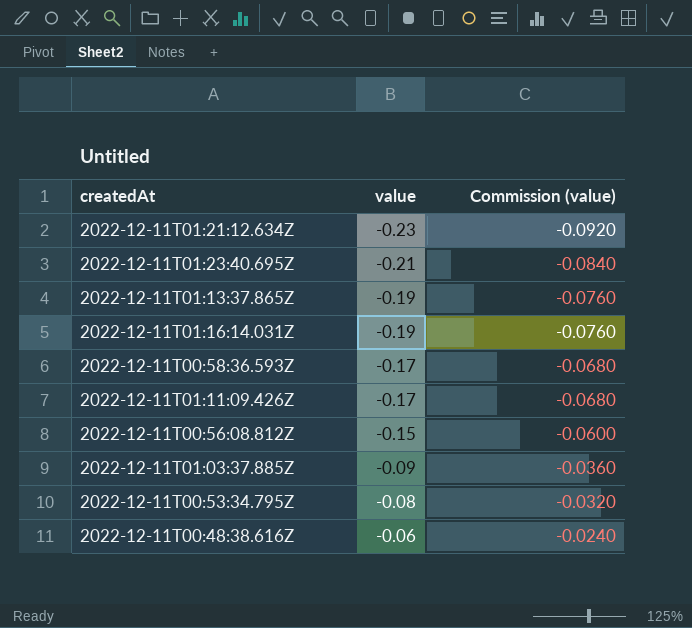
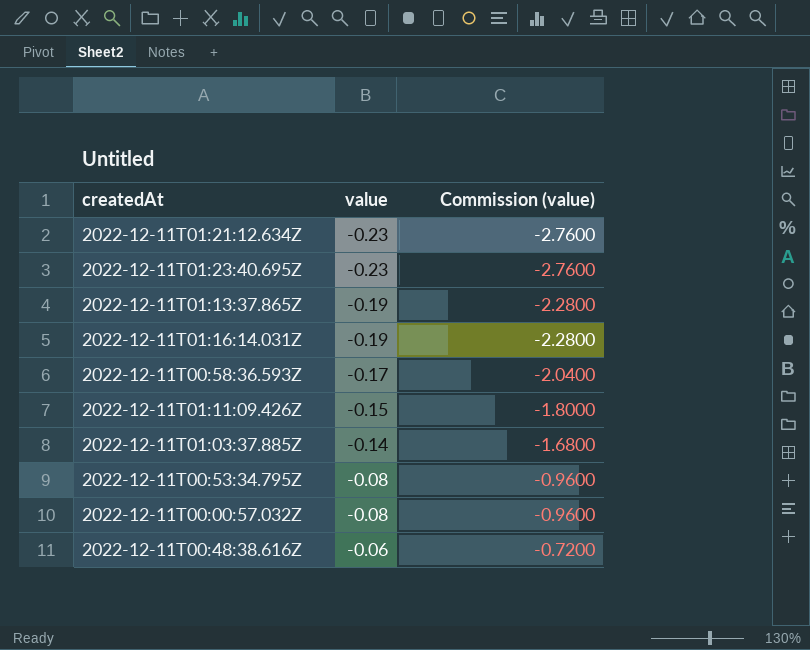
column Commission (value) | formula: [value] * 0.4 -> [value] * 12
row 2022-12-11T00:56:08.812Z: -0.15 | -0.0600 -> none
2022-12-11T01:23:40.695Z | value: -0.21 -> -0.23
2022-12-11T01:11:09.426Z | value: -0.17 -> -0.15
2022-12-11T01:03:37.885Z | value: -0.09 -> -0.14
row 2022-12-11T00:00:57.032Z: none -> -0.08 | -0.9600

